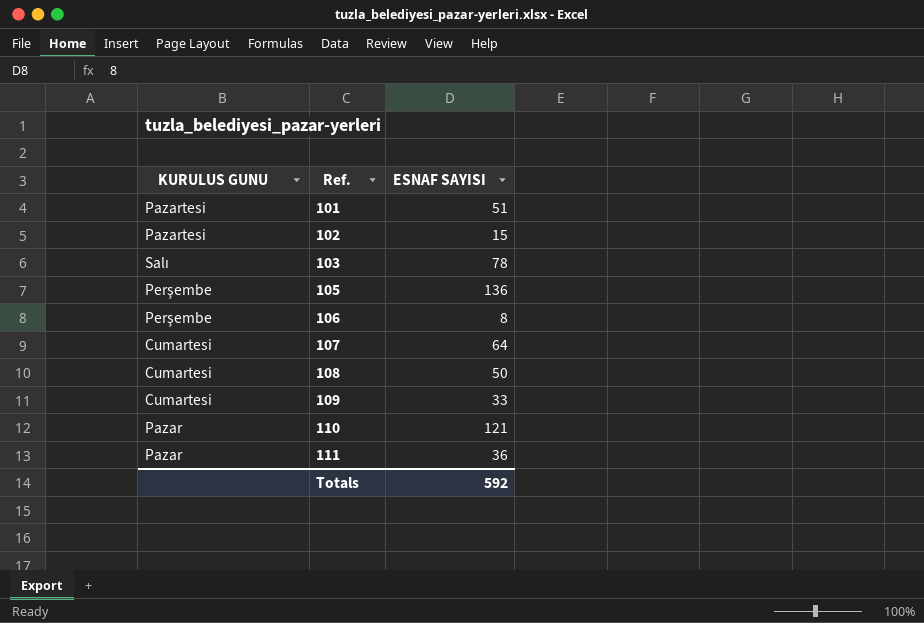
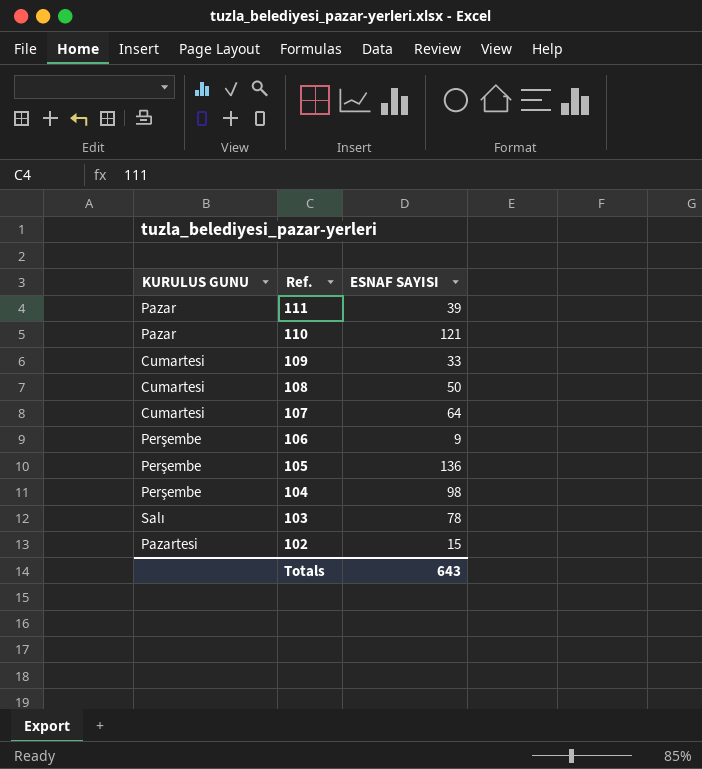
row order: Ref. ascending -> Ref. descending
row 101: Pazartesi | 51 -> none
111 | ESNAF SAYISI: 36 -> 39
106 | ESNAF SAYISI: 8 -> 9
row 104: none -> Perşembe | 98
Totals | ESNAF SAYISI: 592 -> 643

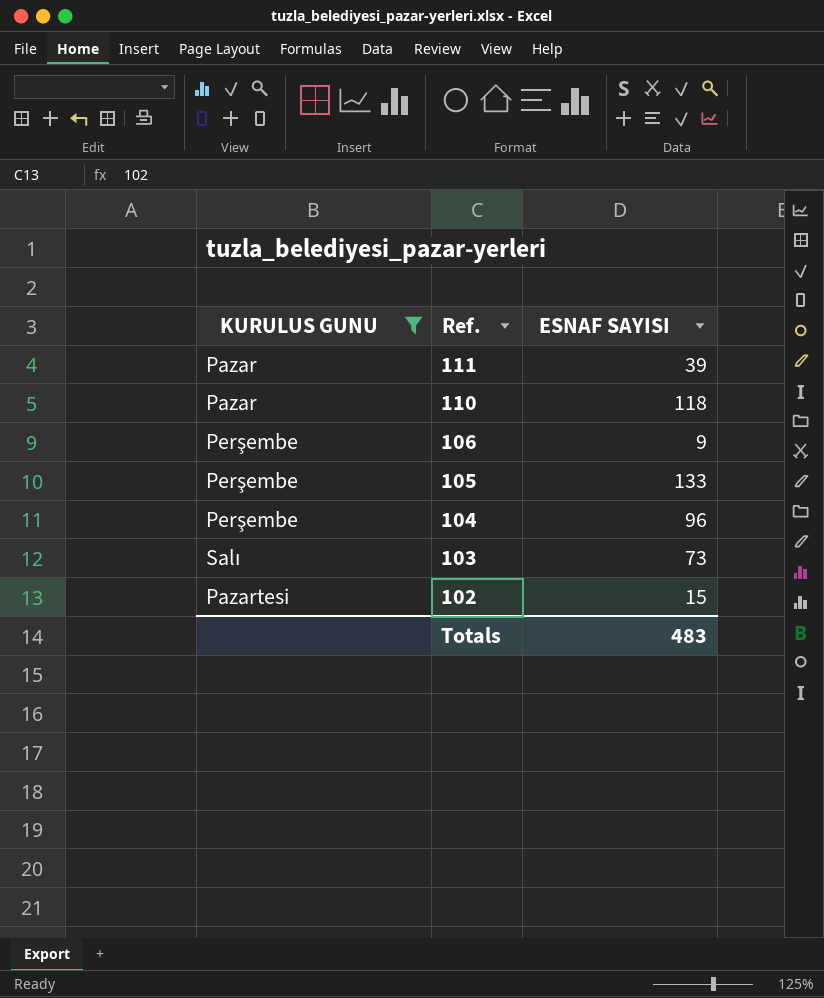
filter: none -> KURULUS GUNU != Cumartesi
110 | ESNAF SAYISI: 121 -> 118
105 | ESNAF SAYISI: 136 -> 133
104 | ESNAF SAYISI: 98 -> 96
103 | ESNAF SAYISI: 78 -> 73
Totals | ESNAF SAYISI: 643 -> 483

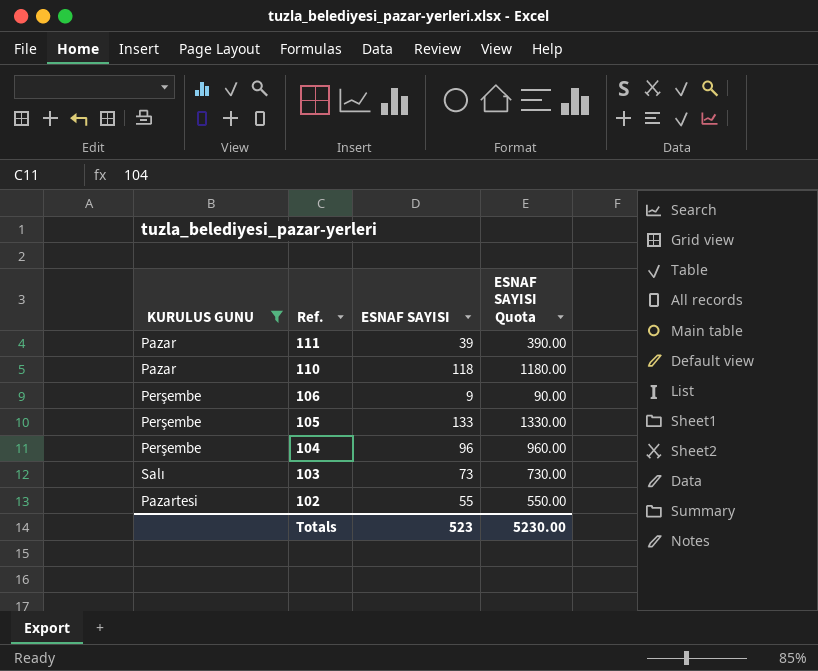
column ESNAF SAYISI Quota | formula: none -> [ESNAF SAYISI] * 10
102 | ESNAF SAYISI: 15 -> 55
Totals | ESNAF SAYISI: 483 -> 523

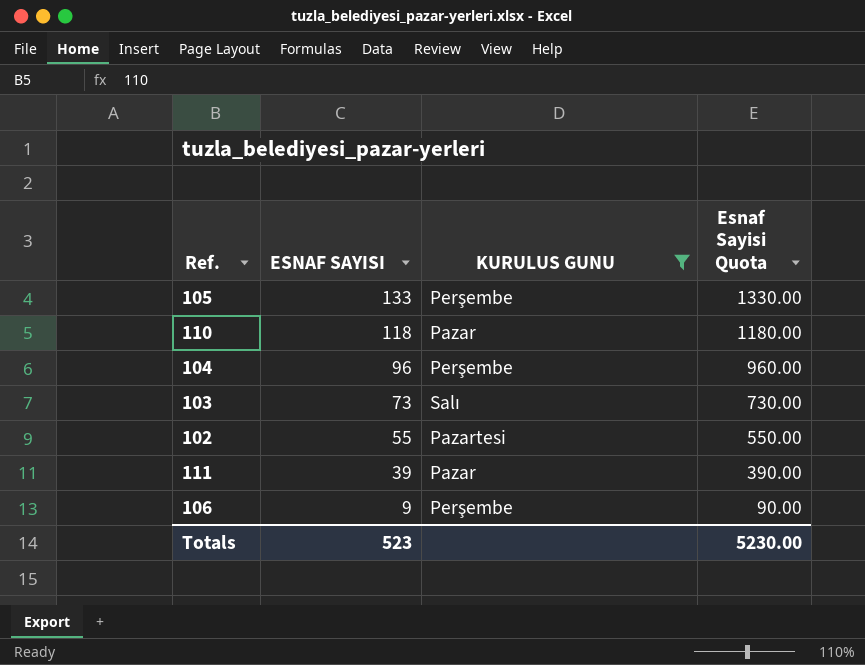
row order: Ref. descending -> ESNAF SAYISI descending
column KURULUS GUNU | position: 1 -> 3
column name: ESNAF SAYISI Quota -> Esnaf Sayisi Quota

